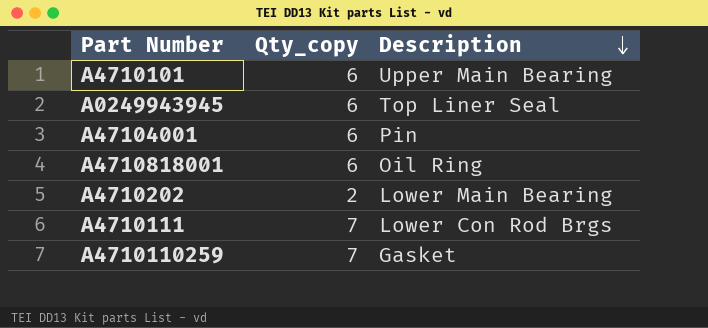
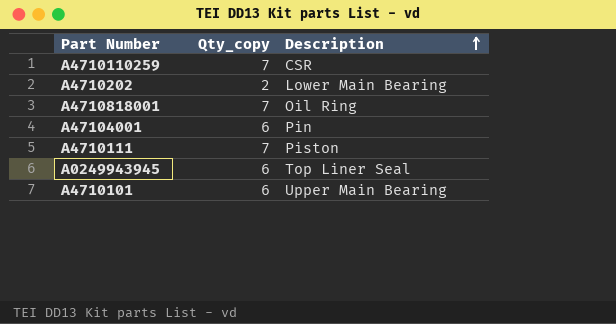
row order: Description descending -> Description ascending
A4710110259 | Description: Gasket -> CSR
A4710818001 | Qty_copy: 6 -> 7
A4710111 | Description: Lower Con Rod Brgs -> Piston

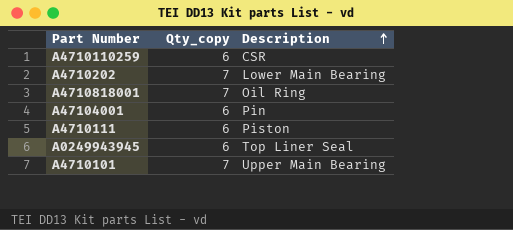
A4710110259 | Qty_copy: 7 -> 6
A4710202 | Qty_copy: 2 -> 7
A4710111 | Qty_copy: 7 -> 6
A4710101 | Qty_copy: 6 -> 7

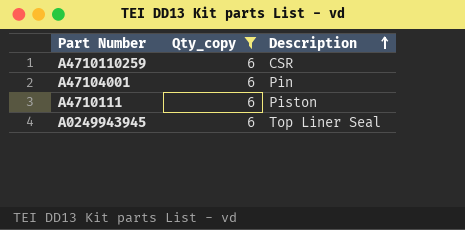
filter: none -> Qty_copy = 6

